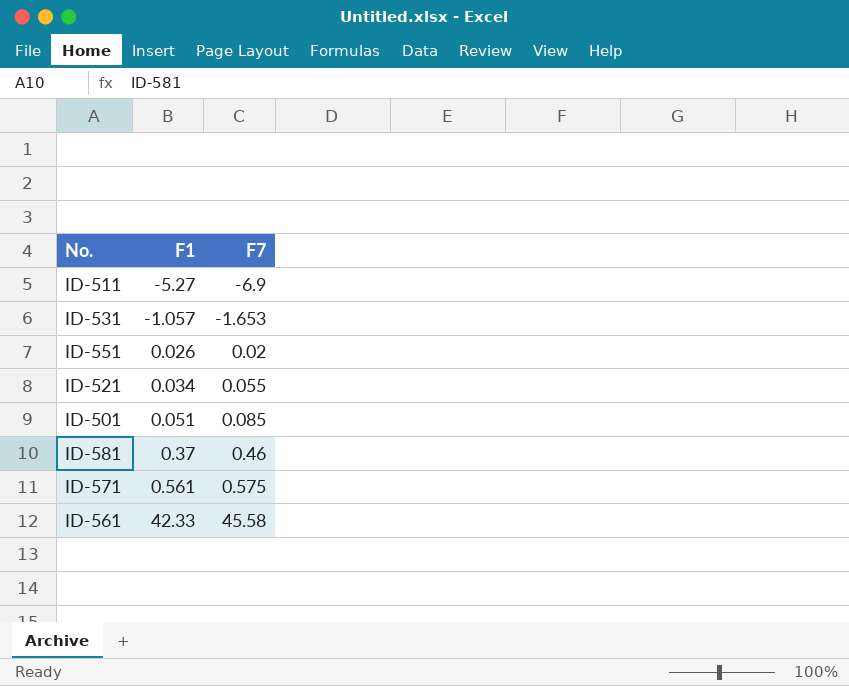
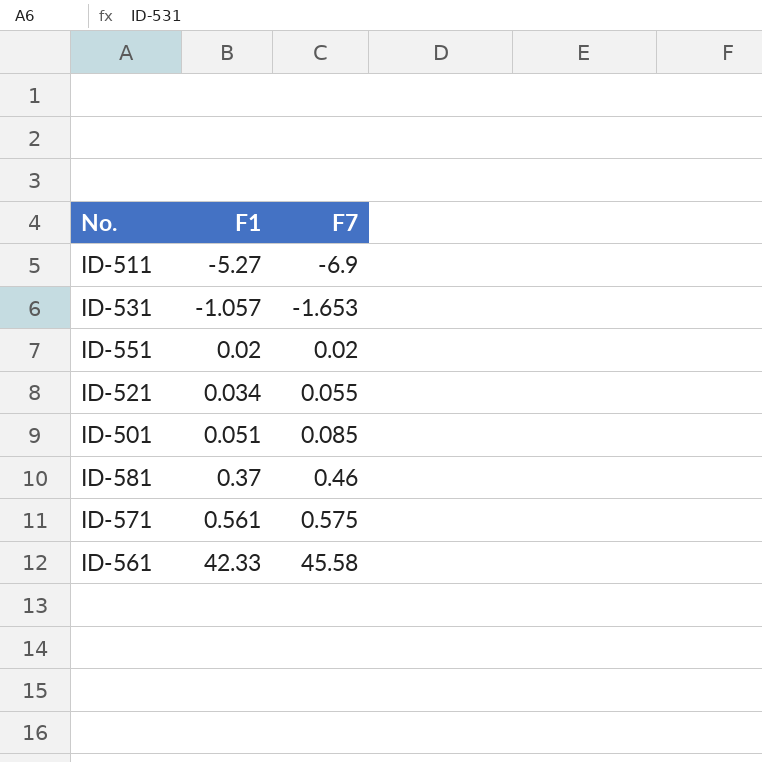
ID-551 | F1: 0.026 -> 0.02

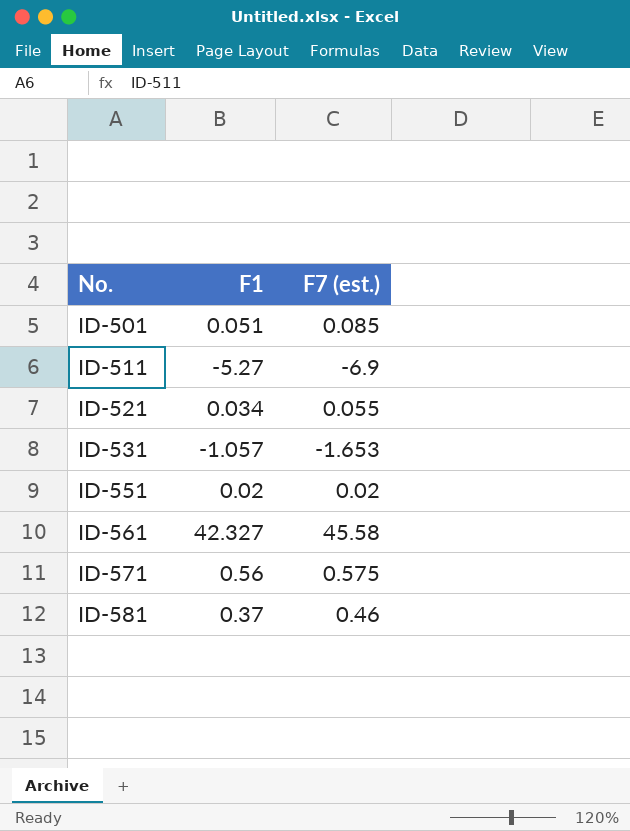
row order: F1 ascending -> No. ascending
column name: F7 -> F7 (est.)
ID-561 | F1: 42.33 -> 42.327
ID-571 | F1: 0.561 -> 0.56

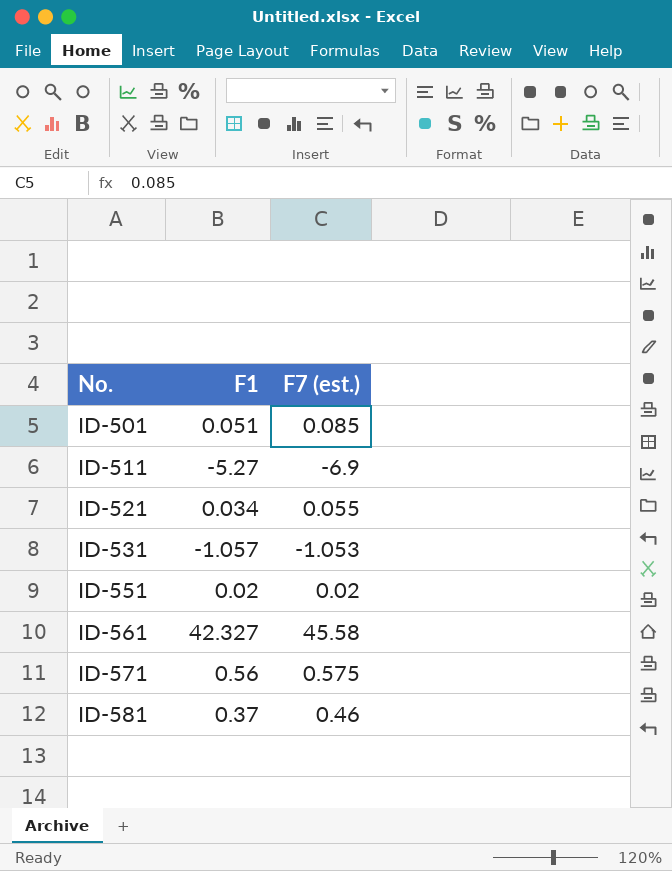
ID-531 | F7 (est.): -1.653 -> -1.053

